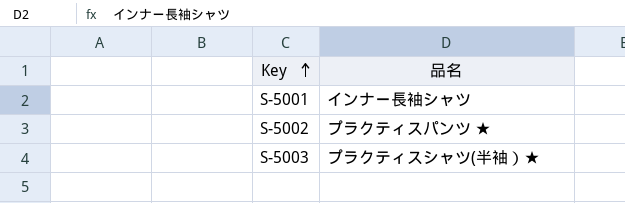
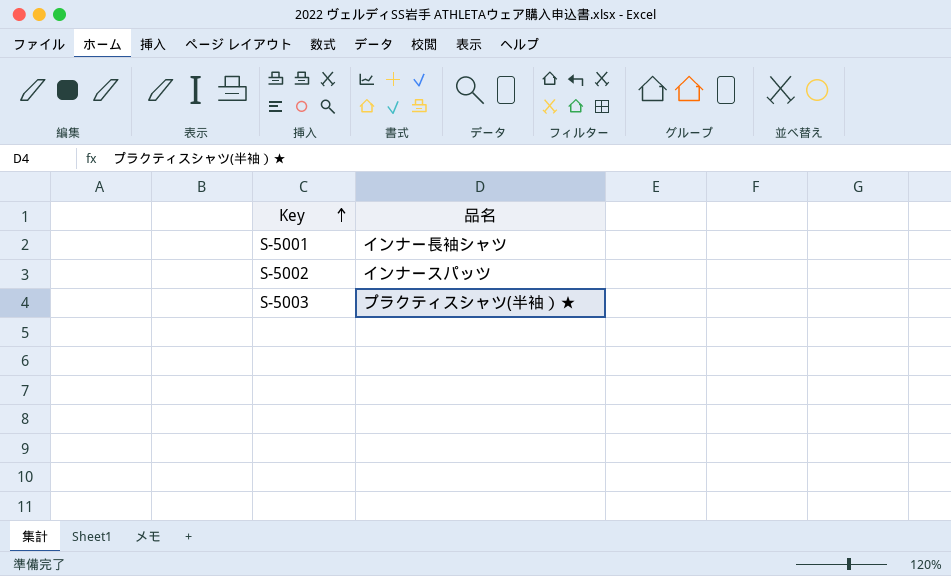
S-5002 | 品名: プラクティスパンツ ★ -> インナースパッツ

